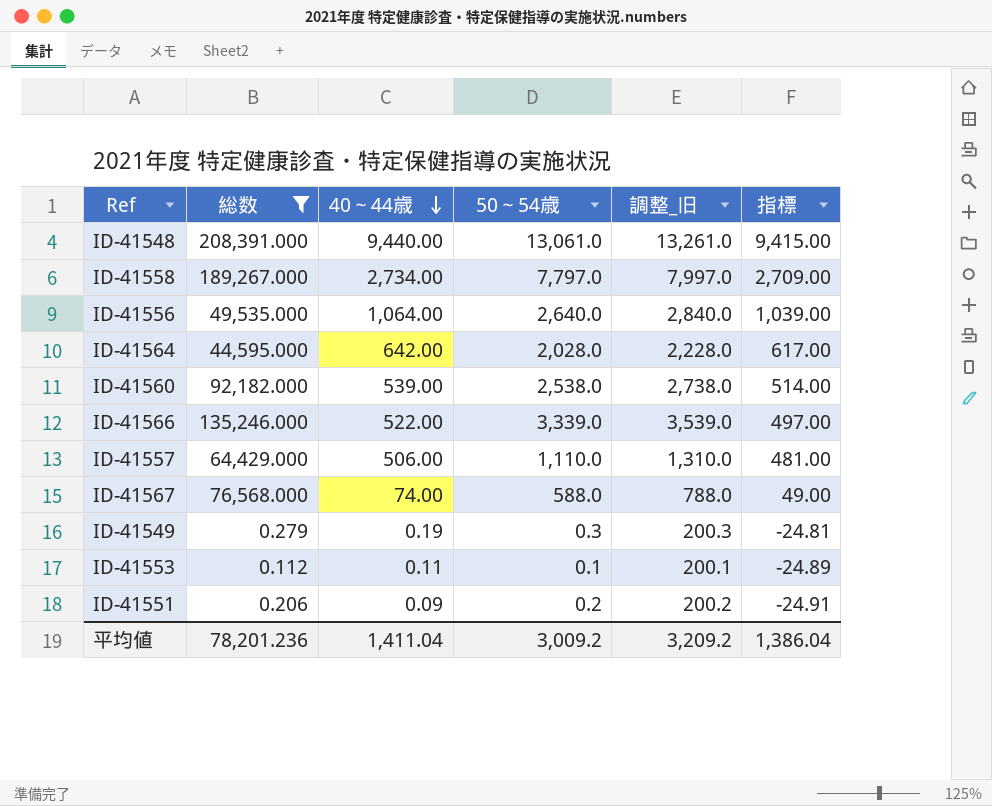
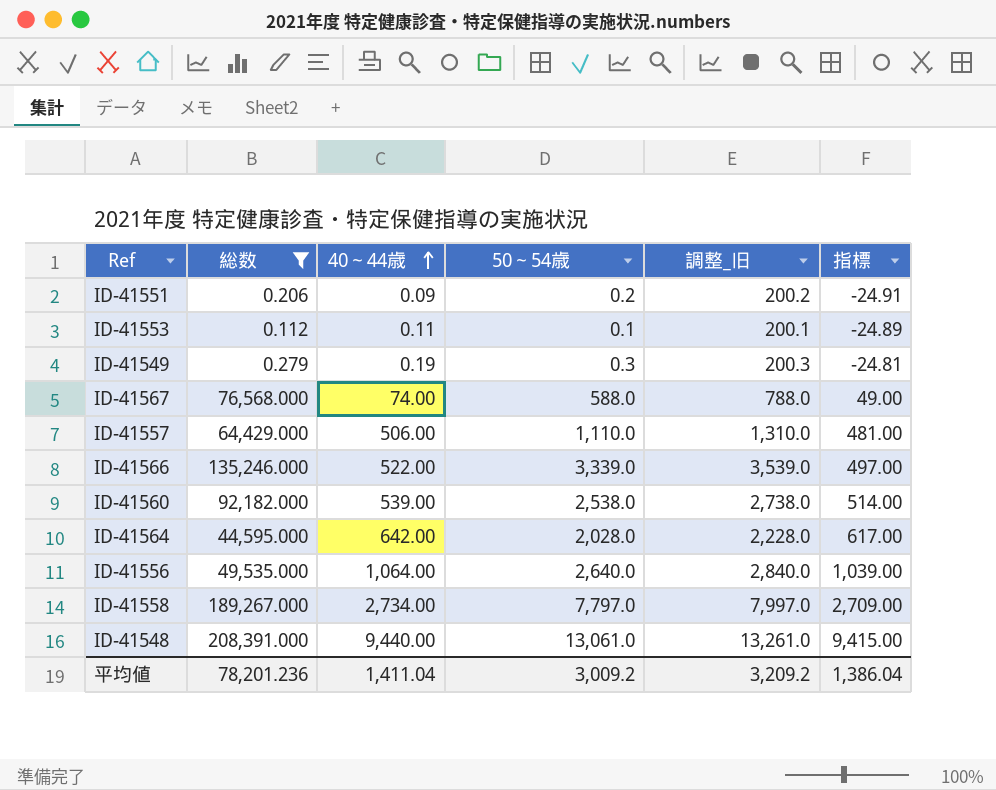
row order: 40～44歳 descending -> 40～44歳 ascending

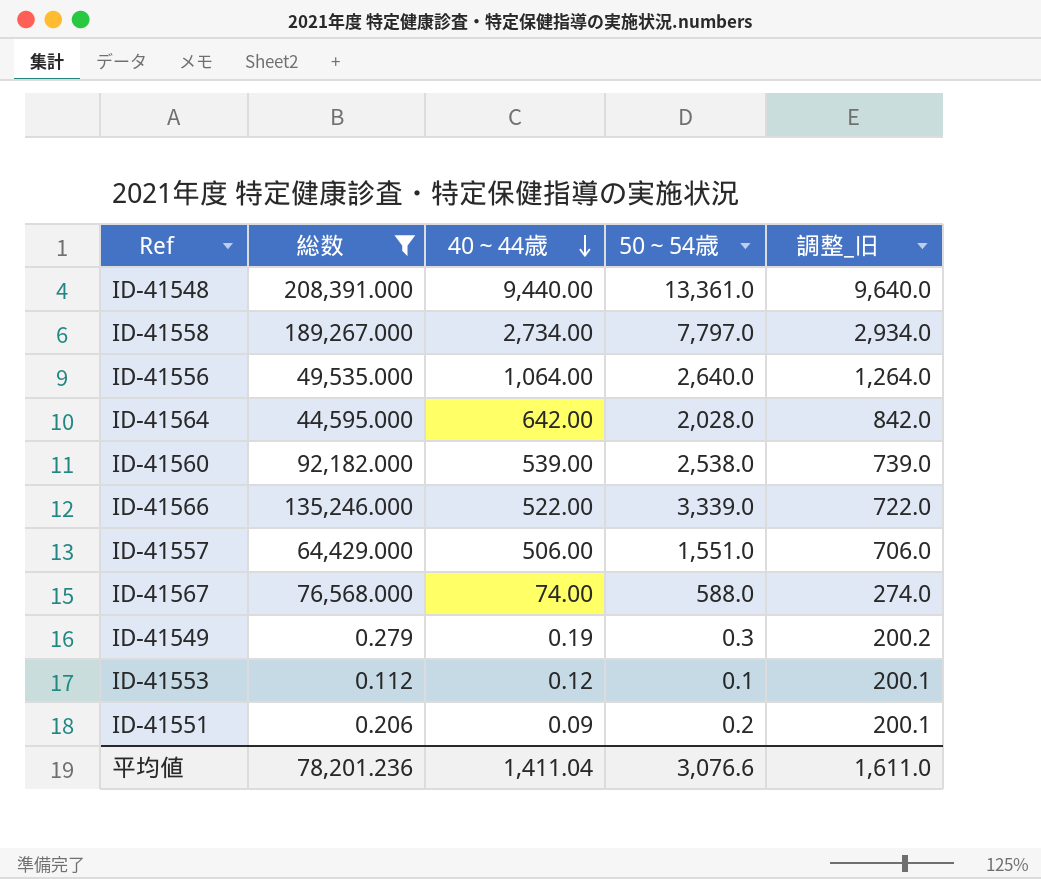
row order: 40～44歳 ascending -> 40～44歳 descending
column 指標 | formula: [40～44歳] - 25 -> none
column 調整_旧 | formula: [50～54歳] + 200 -> [40～44歳] + 200
ID-41548 | 50～54歳: 13,061.0 -> 13,361.0
ID-41557 | 50～54歳: 1,110.0 -> 1,551.0
ID-41553 | 40～44歳: 0.11 -> 0.12
平均値 | 50～54歳: 3,009.2 -> 3,076.6
平均値 | 調整_旧: 3,209.2 -> 1,611.0

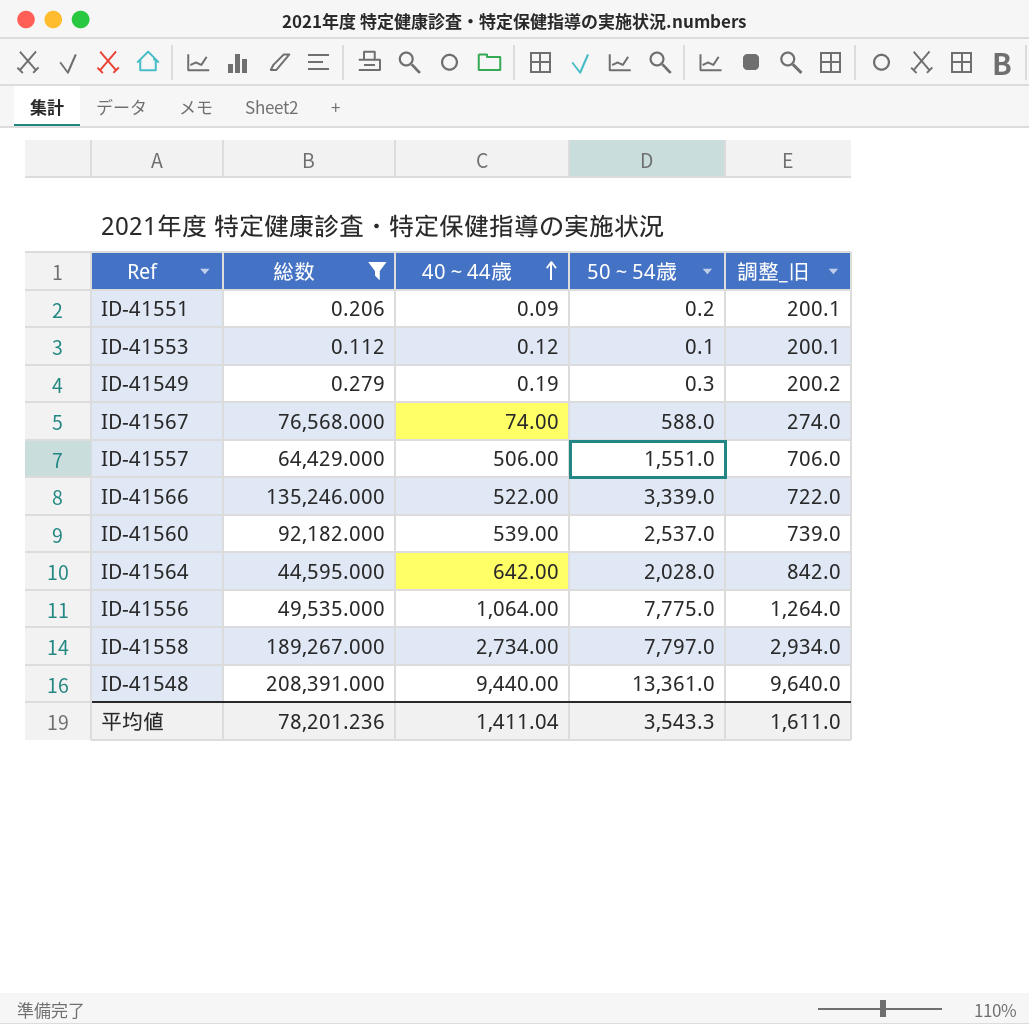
row order: 40～44歳 descending -> 40～44歳 ascending
ID-41560 | 50～54歳: 2,538.0 -> 2,537.0
ID-41556 | 50～54歳: 2,640.0 -> 7,775.0
平均値 | 50～54歳: 3,076.6 -> 3,543.3

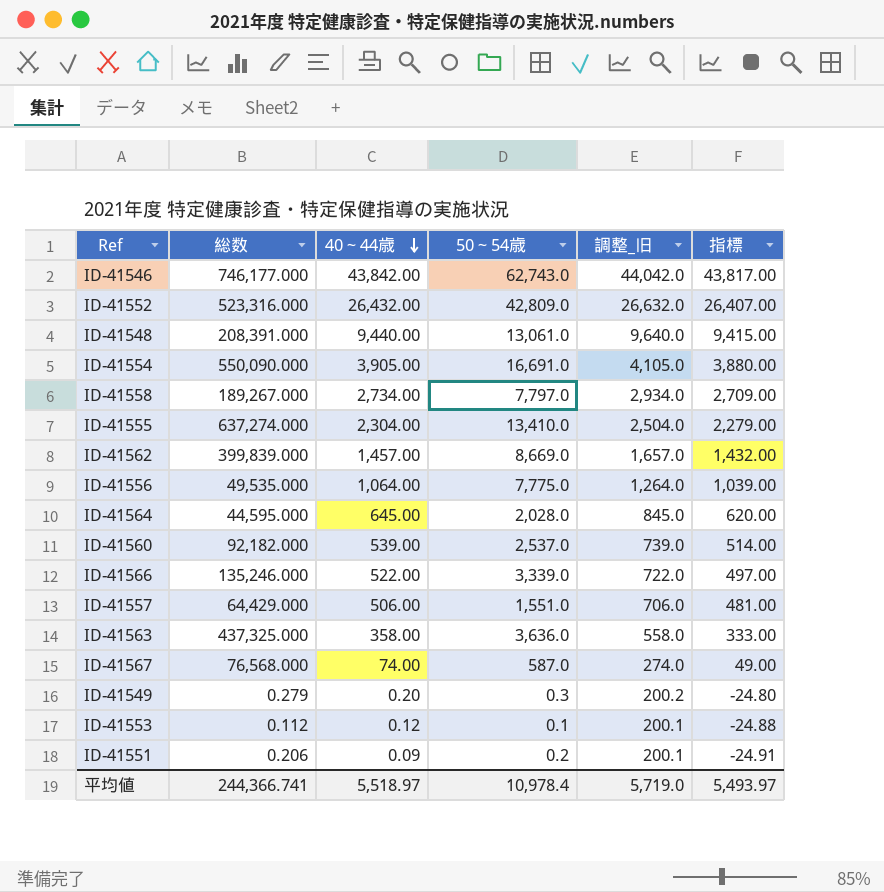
filter: 総数 <= 208,391.000 -> none
row order: 40～44歳 ascending -> 40～44歳 descending
column 指標 | formula: none -> [40～44歳] - 25
ID-41548 | 50～54歳: 13,361.0 -> 13,061.0
ID-41564 | 40～44歳: 642.00 -> 645.00
ID-41564 | 調整_旧: 842.0 -> 845.0
ID-41567 | 50～54歳: 588.0 -> 587.0
ID-41549 | 40～44歳: 0.19 -> 0.20
平均値 | 総数: 78,201.236 -> 244,366.741
平均値 | 40～44歳: 1,411.04 -> 5,518.97
平均値 | 50～54歳: 3,543.3 -> 10,978.4
平均値 | 調整_旧: 1,611.0 -> 5,719.0

